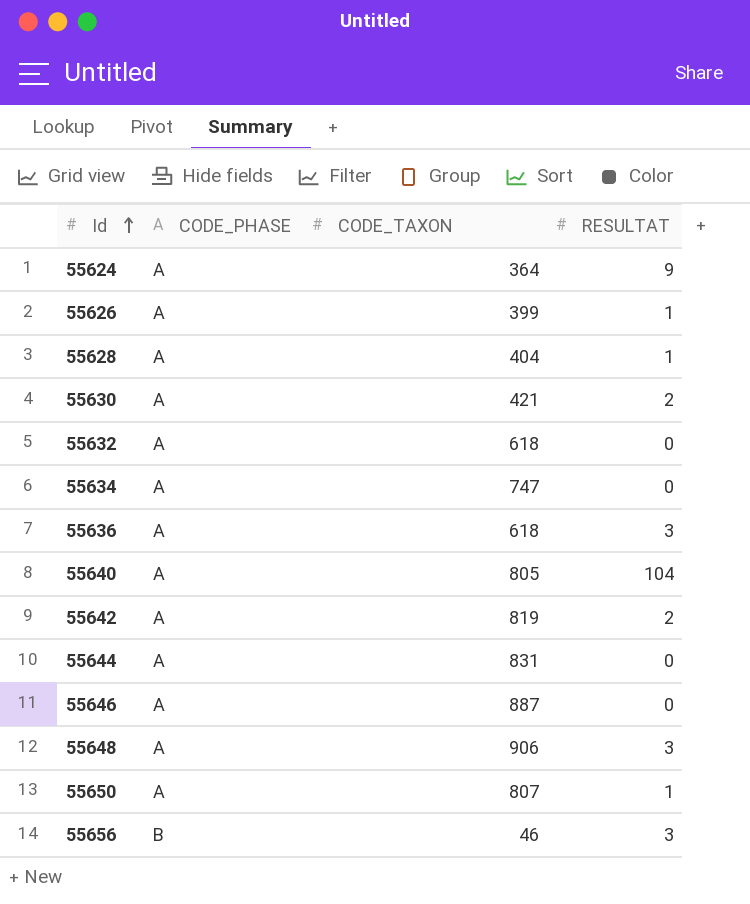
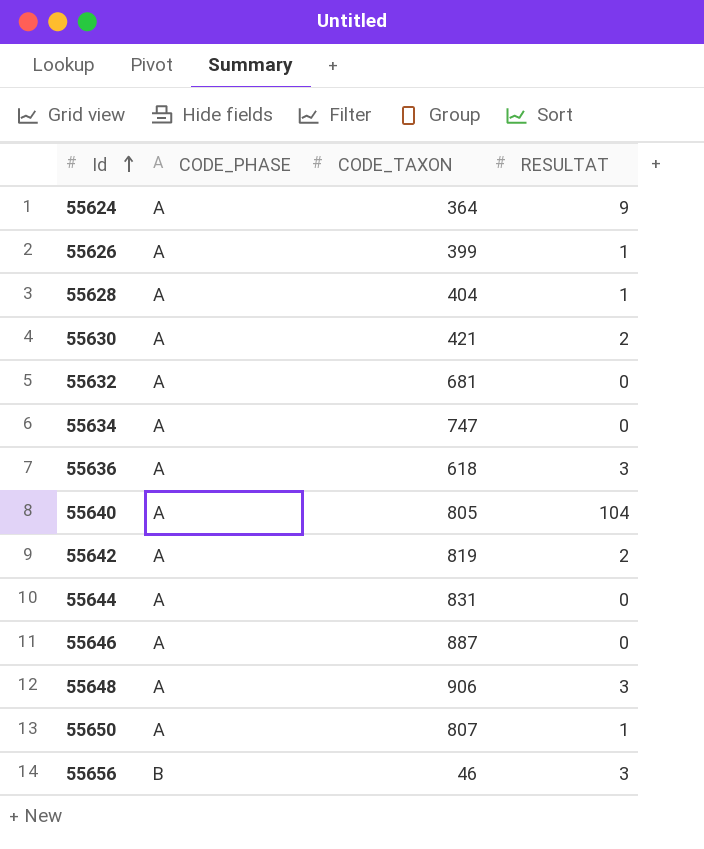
55632 | CODE_TAXON: 618 -> 681

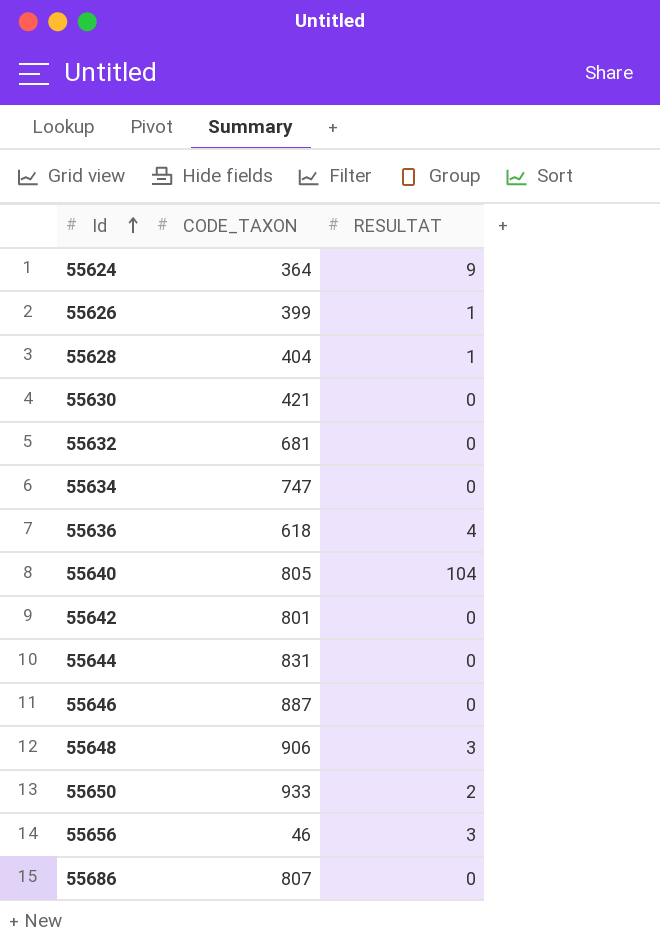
column CODE_PHASE | position: 2 -> none
55630 | RESULTAT: 2 -> 0
55636 | RESULTAT: 3 -> 4
55642 | CODE_TAXON: 819 -> 801
55642 | RESULTAT: 2 -> 0
55650 | CODE_TAXON: 807 -> 933
55650 | RESULTAT: 1 -> 2
row 55686: none -> 807 | 0

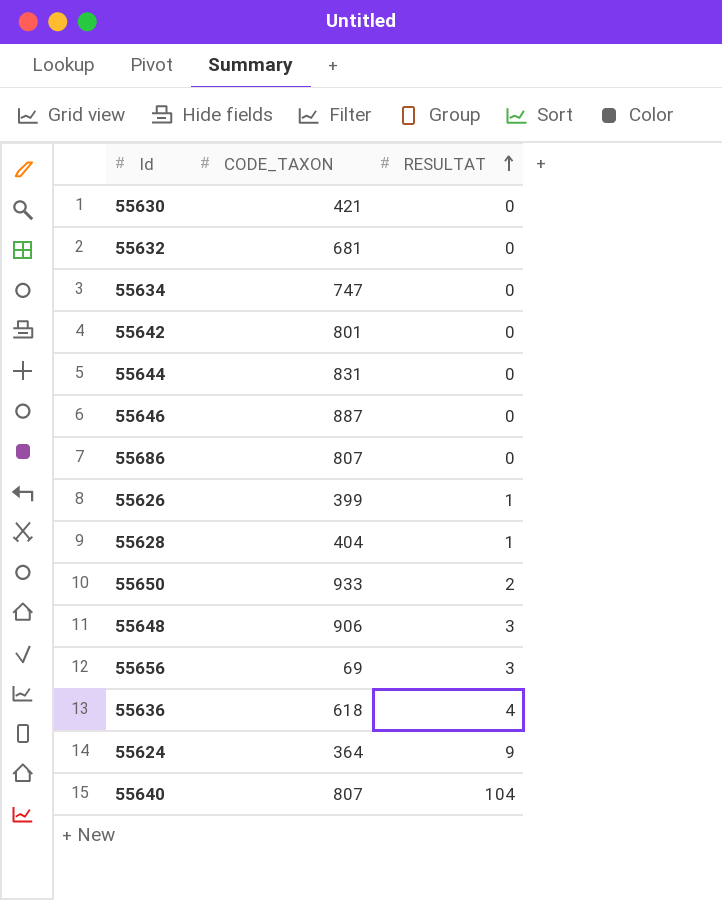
row order: Id ascending -> RESULTAT ascending
55656 | CODE_TAXON: 46 -> 69
55640 | CODE_TAXON: 805 -> 807

